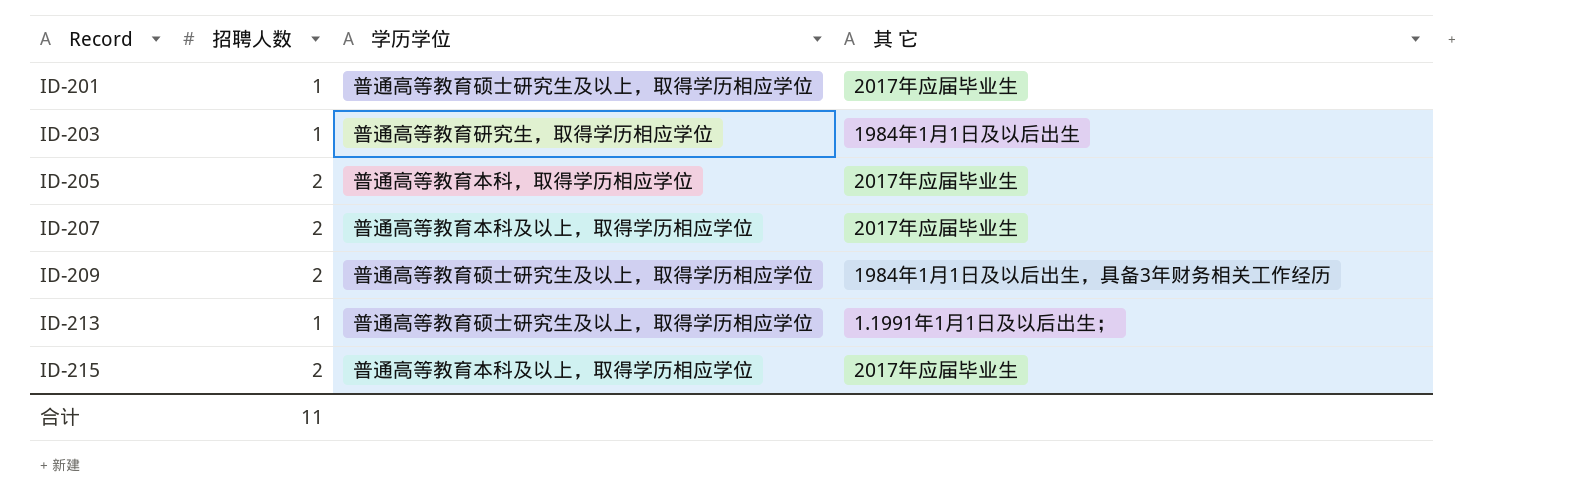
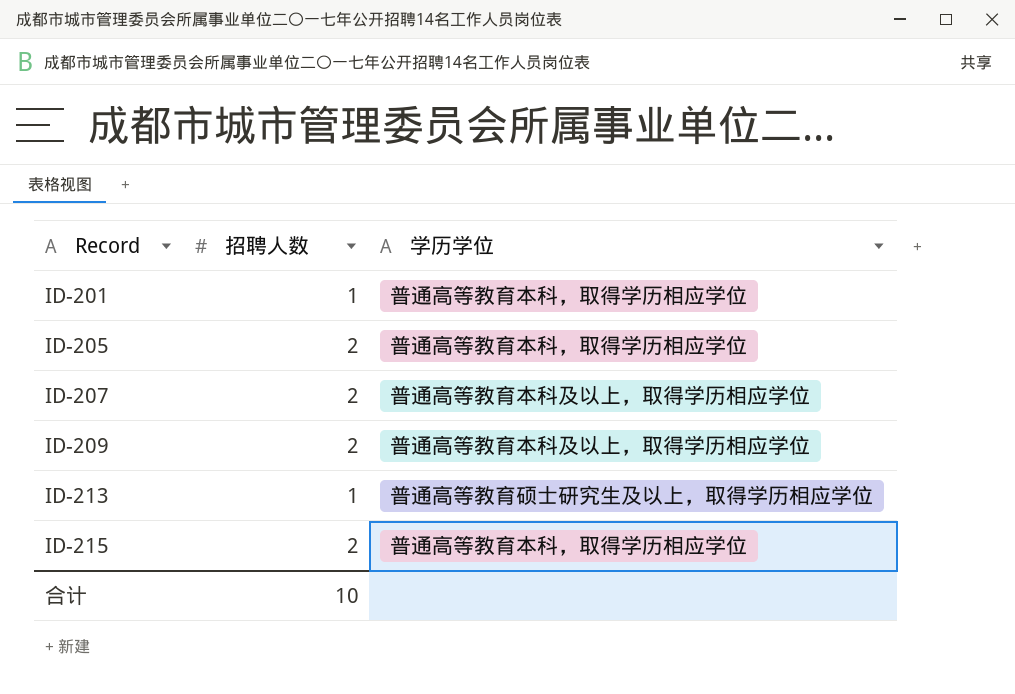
column 其 它 | position: 4 -> none
row ID-203: 1 | 普通高等教育研究生，取得学历相应学位 | 1984年1月1日及以后出生 -> none
ID-201 | 学历学位: 普通高等教育硕士研究生及以上，取得学历相应学位 -> 普通高等教育本科，取得学历相应学位
ID-209 | 学历学位: 普通高等教育硕士研究生及以上，取得学历相应学位 -> 普通高等教育本科及以上，取得学历相应学位
ID-215 | 学历学位: 普通高等教育本科及以上，取得学历相应学位 -> 普通高等教育本科，取得学历相应学位
合计 | 招聘人数: 11 -> 10

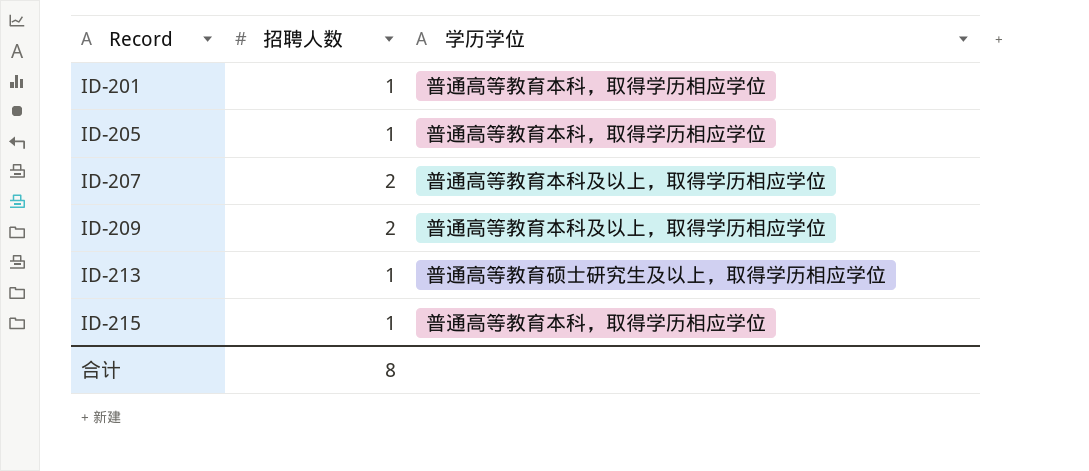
ID-205 | 招聘人数: 2 -> 1
ID-215 | 招聘人数: 2 -> 1
合计 | 招聘人数: 10 -> 8

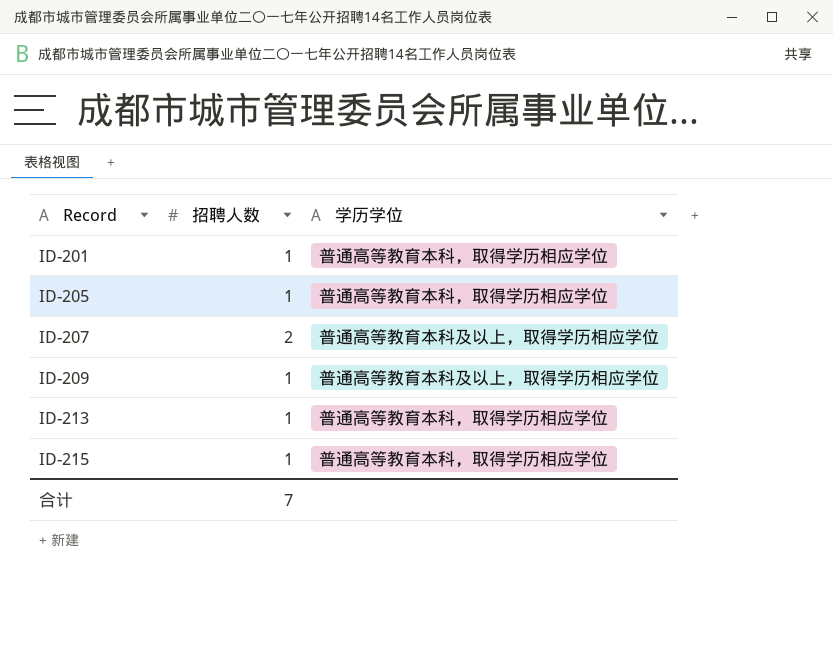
ID-209 | 招聘人数: 2 -> 1
ID-213 | 学历学位: 普通高等教育硕士研究生及以上，取得学历相应学位 -> 普通高等教育本科，取得学历相应学位
合计 | 招聘人数: 8 -> 7

